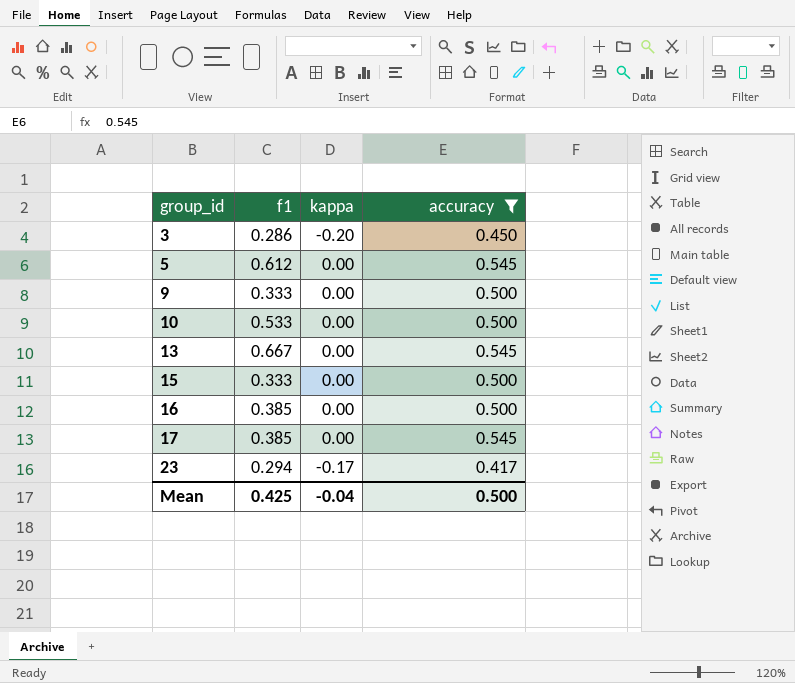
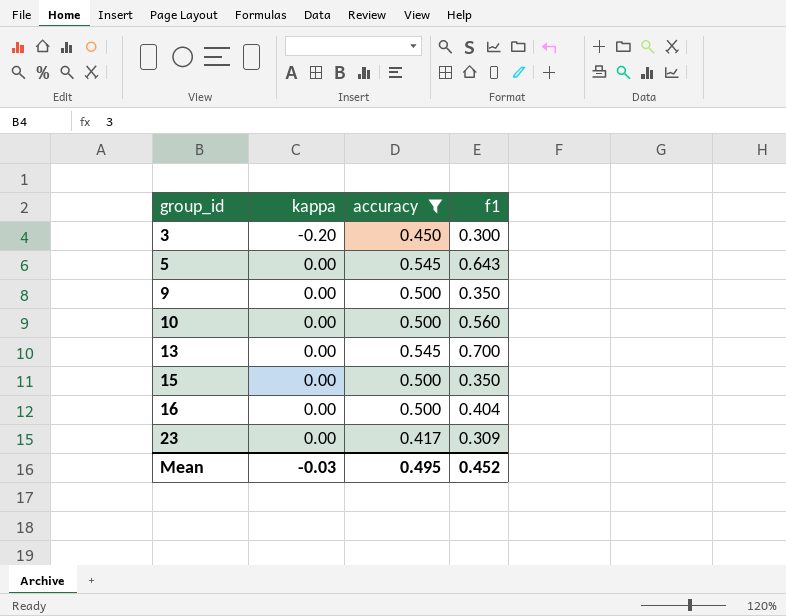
column f1 | position: 2 -> 4
row 17: 0.385 | 0.00 | 0.545 -> none
3 | f1: 0.286 -> 0.300
5 | f1: 0.612 -> 0.643
9 | f1: 0.333 -> 0.350
10 | f1: 0.533 -> 0.560
13 | f1: 0.667 -> 0.700
15 | f1: 0.333 -> 0.350
16 | f1: 0.385 -> 0.404
23 | kappa: -0.17 -> 0.00
23 | f1: 0.294 -> 0.309
Mean | kappa: -0.04 -> -0.03
Mean | accuracy: 0.500 -> 0.495
Mean | f1: 0.425 -> 0.452

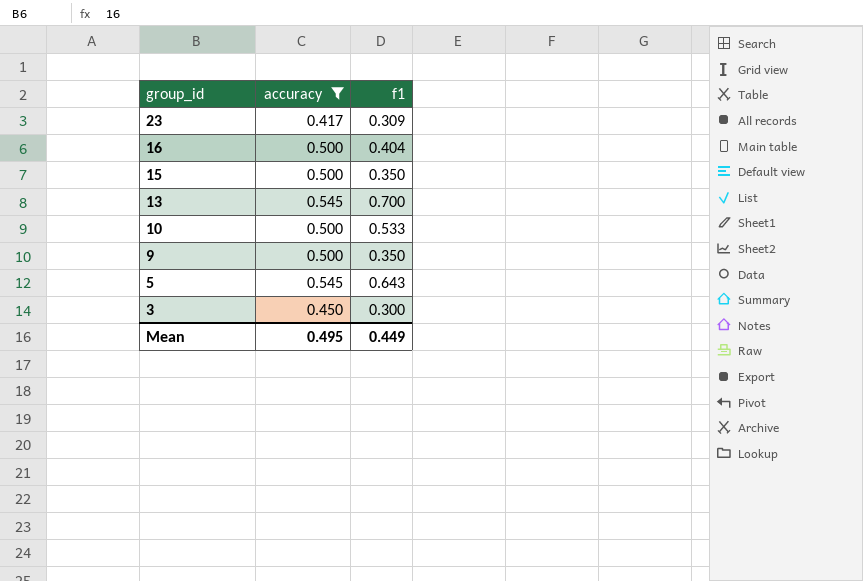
row order: group_id ascending -> group_id descending
column kappa | position: 2 -> none
10 | f1: 0.560 -> 0.533
Mean | f1: 0.452 -> 0.449

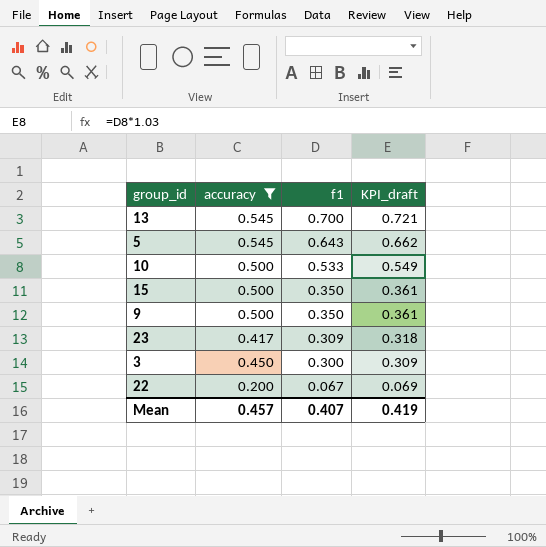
row order: group_id descending -> f1 descending
column KPI_draft | formula: none -> [f1] * 1.03
row 16: 0.500 | 0.404 -> none
row 22: none -> 0.200 | 0.067 | 0.069
Mean | accuracy: 0.495 -> 0.457
Mean | f1: 0.449 -> 0.407

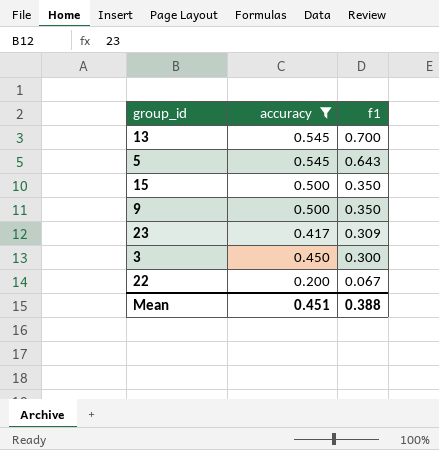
column KPI_draft | formula: [f1] * 1.03 -> none
row 10: 0.500 | 0.533 | 0.549 -> none
Mean | accuracy: 0.457 -> 0.451
Mean | f1: 0.407 -> 0.388

